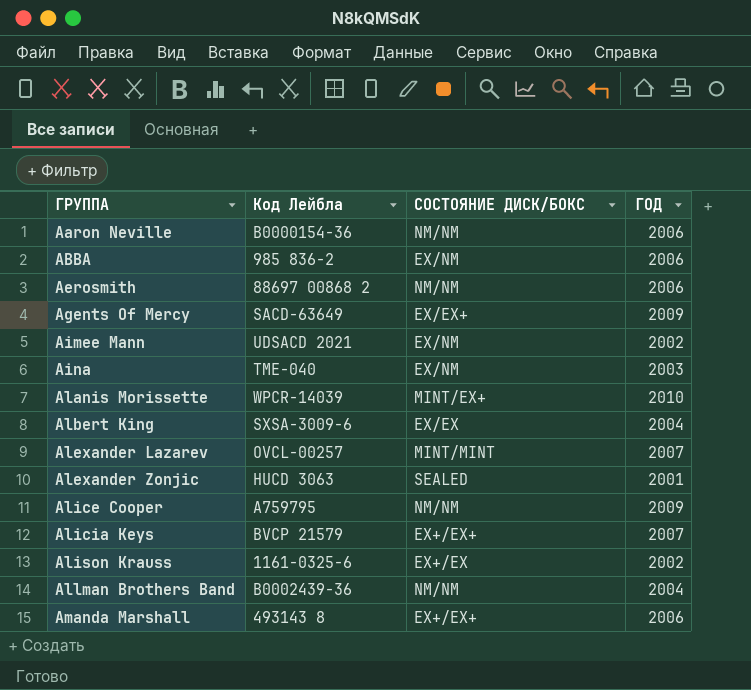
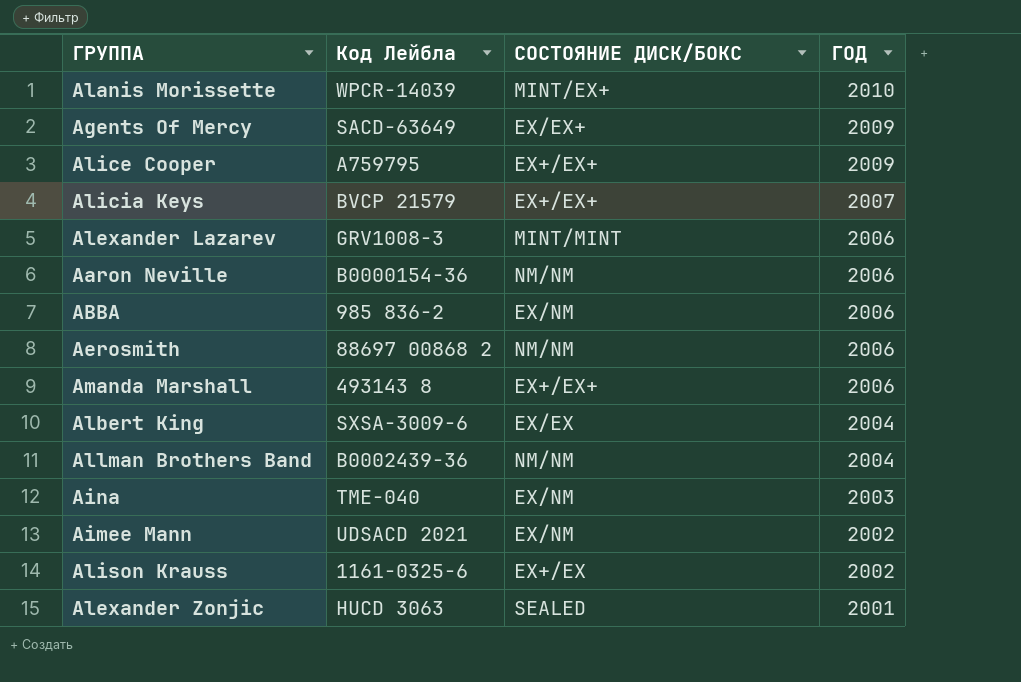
row order: ГРУППА ascending -> ГОД descending
Alice Cooper | СОСТОЯНИЕ ДИСК/БОКС: NM/NM -> EX+/EX+
Alexander Lazarev | Код Лейбла: OVCL-00257 -> GRV1008-3
Alexander Lazarev | ГОД: 2007 -> 2006

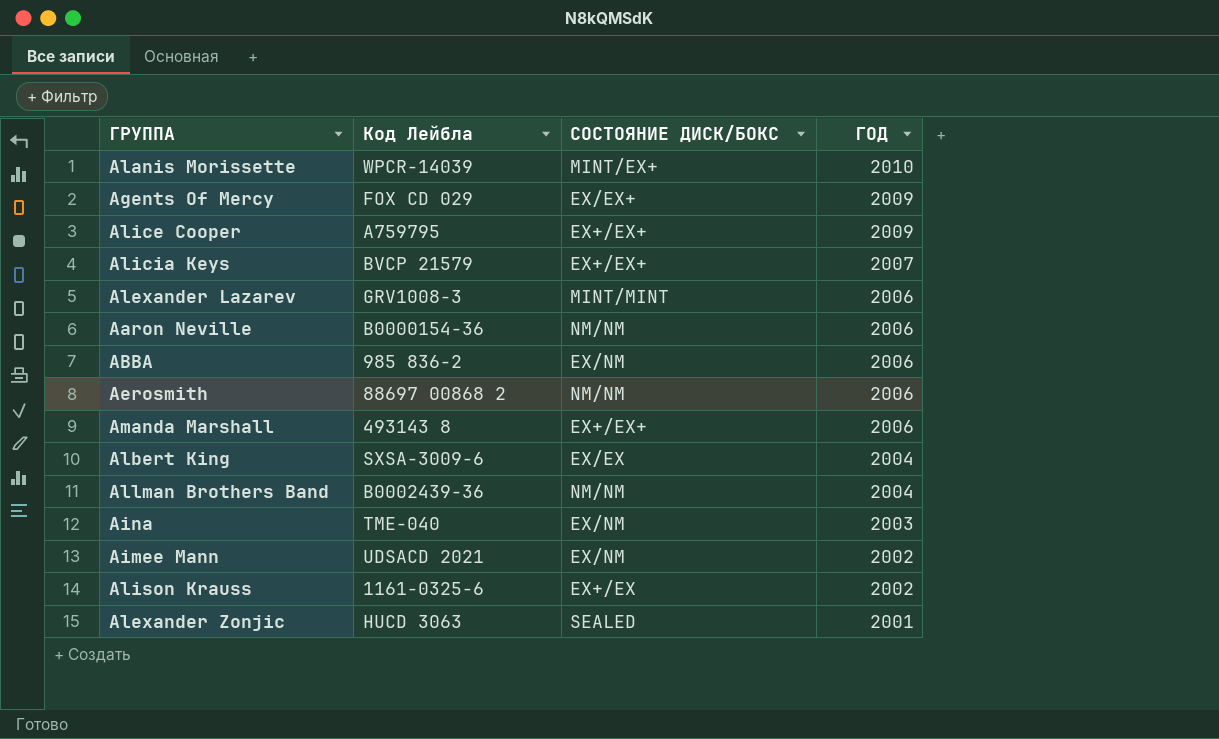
Agents Of Mercy | Код Лейбла: SACD-63649 -> FOX CD 029

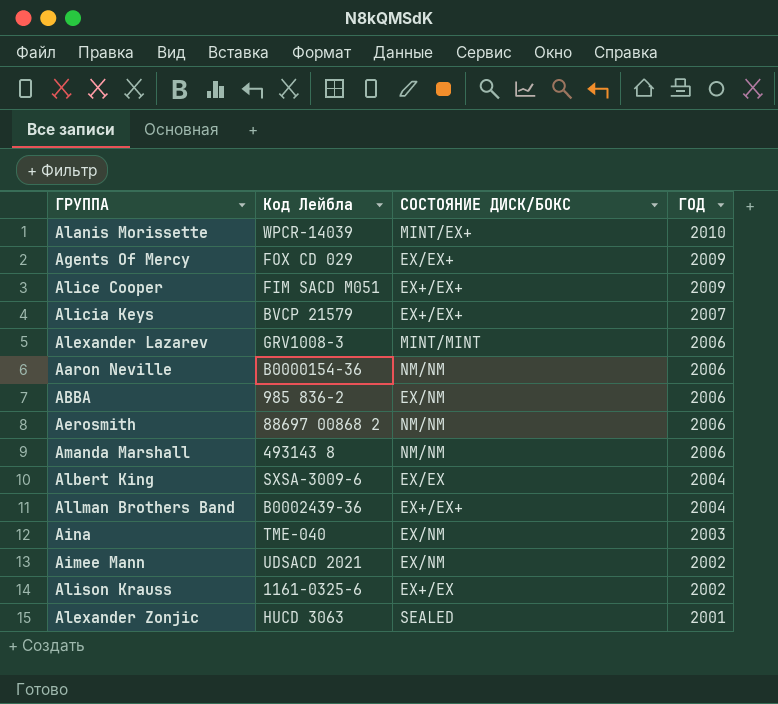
Alice Cooper | Код Лейбла: A759795 -> FIM SACD M051
Amanda Marshall | СОСТОЯНИЕ ДИСК/БОКС: EX+/EX+ -> NM/NM
Allman Brothers Band | СОСТОЯНИЕ ДИСК/БОКС: NM/NM -> EX+/EX+

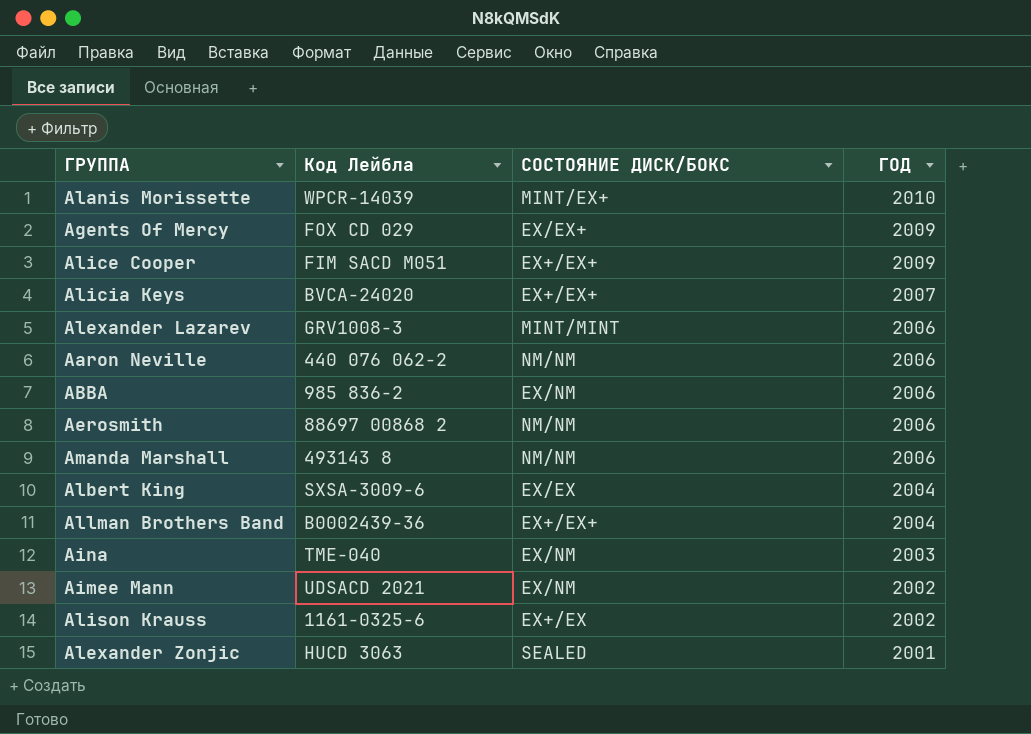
Alicia Keys | Код Лейбла: BVCP 21579 -> BVCA-24020
Aaron Neville | Код Лейбла: B0000154-36 -> 440 076 062-2

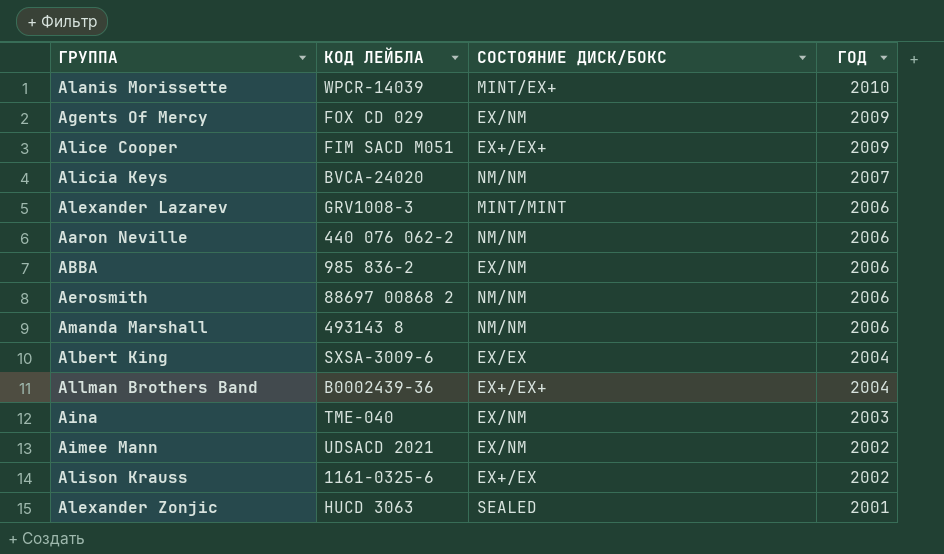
column name: Код Лейбла -> КОД ЛЕЙБЛА
Agents Of Mercy | СОСТОЯНИЕ ДИСК/БОКС: EX/EX+ -> EX/NM
Alicia Keys | СОСТОЯНИЕ ДИСК/БОКС: EX+/EX+ -> NM/NM

